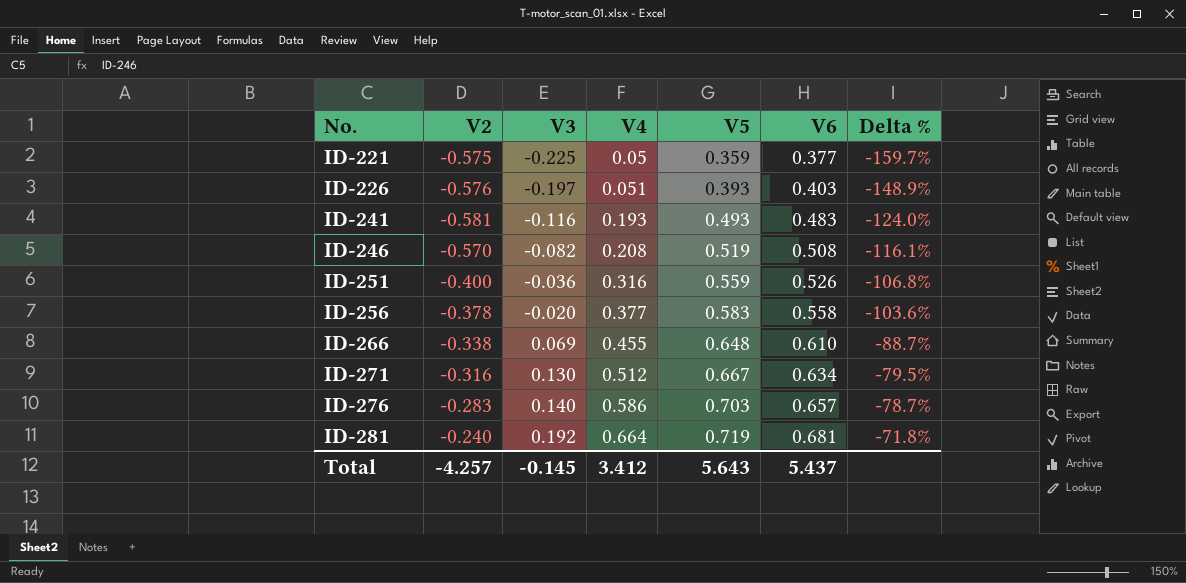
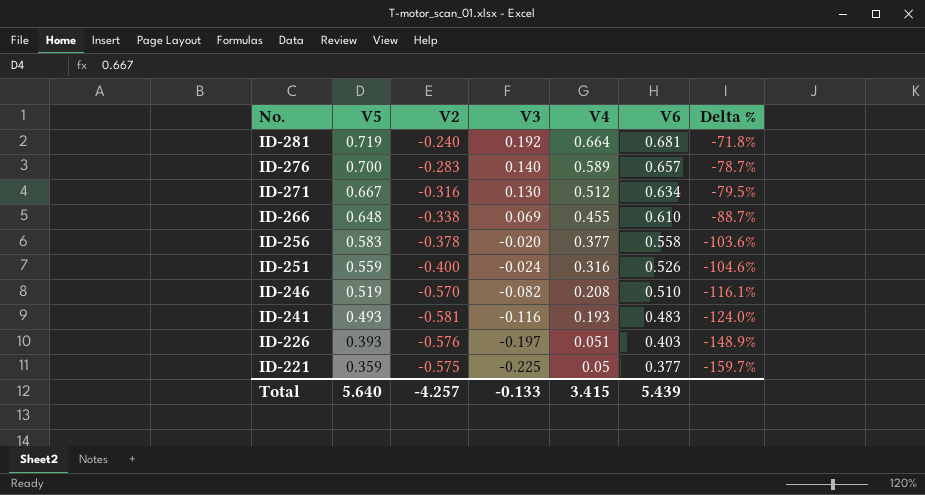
row order: No. ascending -> No. descending
column V5 | position: 5 -> 2
ID-276 | V5: 0.703 -> 0.700
ID-276 | V4: 0.586 -> 0.589
ID-251 | V3: -0.036 -> -0.024
ID-251 | Delta %: -106.8% -> -104.6%
ID-246 | V6: 0.508 -> 0.510
Total | V5: 5.643 -> 5.640
Total | V3: -0.145 -> -0.133
Total | V4: 3.412 -> 3.415
Total | V6: 5.437 -> 5.439

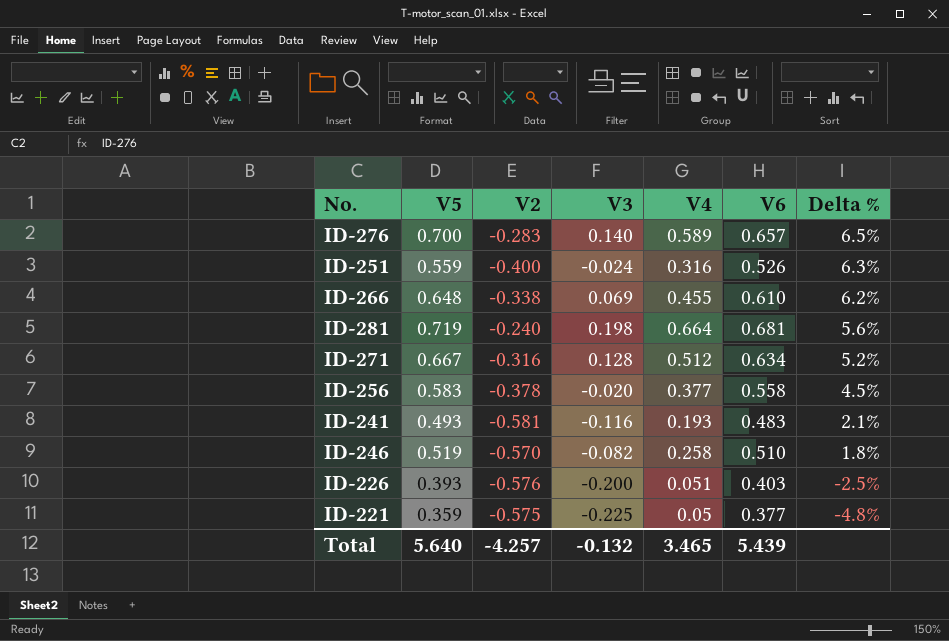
row order: No. descending -> Delta % descending
column Delta % | formula: ([V3] - [V6]) / [V6] -> ([V5] - [V6]) / [V6]
ID-281 | V3: 0.192 -> 0.198
ID-271 | V3: 0.130 -> 0.128
ID-246 | V4: 0.208 -> 0.258
ID-226 | V3: -0.197 -> -0.200
Total | V3: -0.133 -> -0.132
Total | V4: 3.415 -> 3.465

